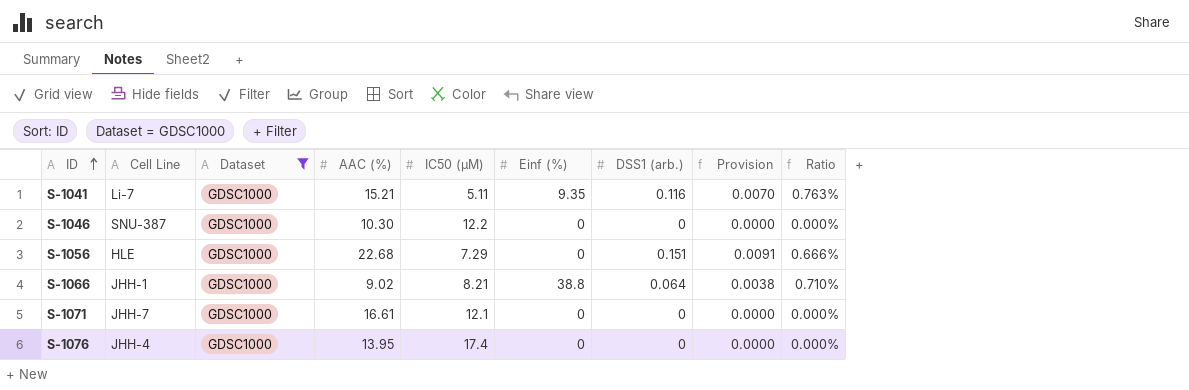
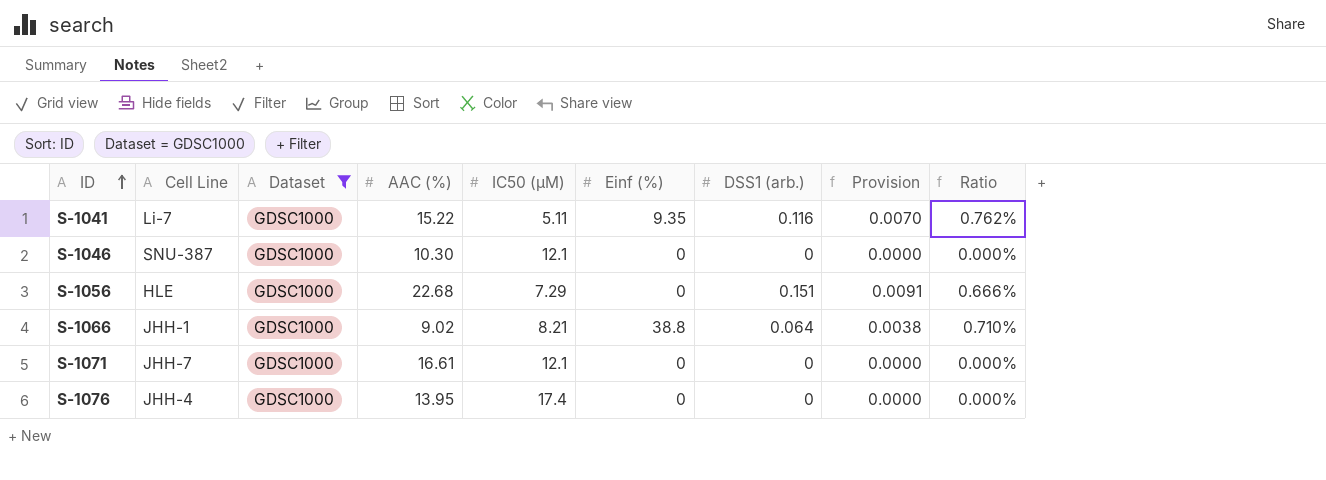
S-1041 | AAC (%): 15.21 -> 15.22
S-1041 | Ratio: 0.763% -> 0.762%
S-1046 | IC50 (µM): 12.2 -> 12.1

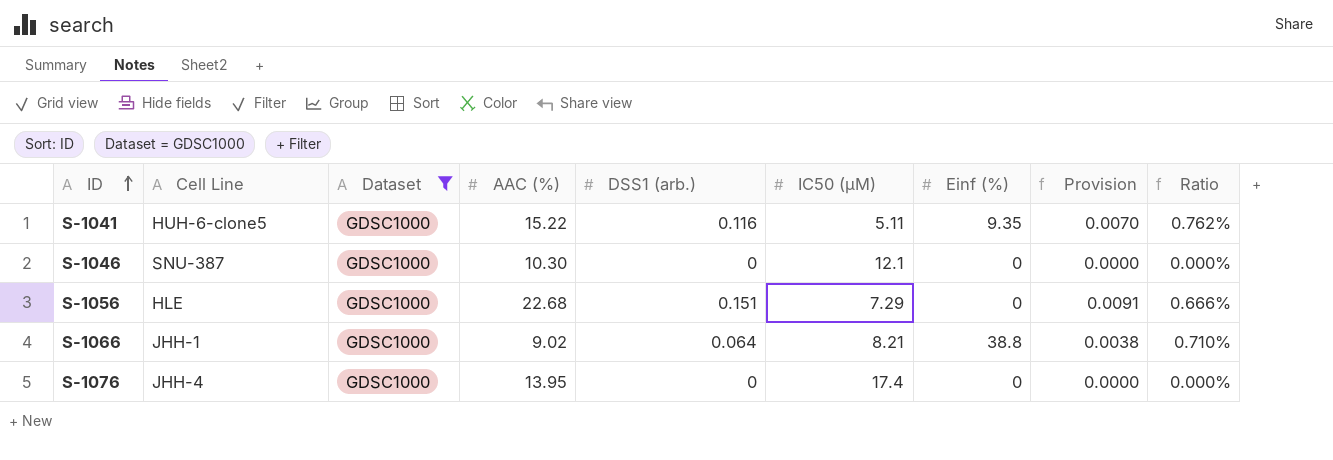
column DSS1 (arb.) | position: 7 -> 5
row S-1071: JHH-7 | GDSC1000 | 16.61 | 12.1 | 0 | 0 | 0.0000 | 0.000% -> none
S-1041 | Cell Line: Li-7 -> HUH-6-clone5

